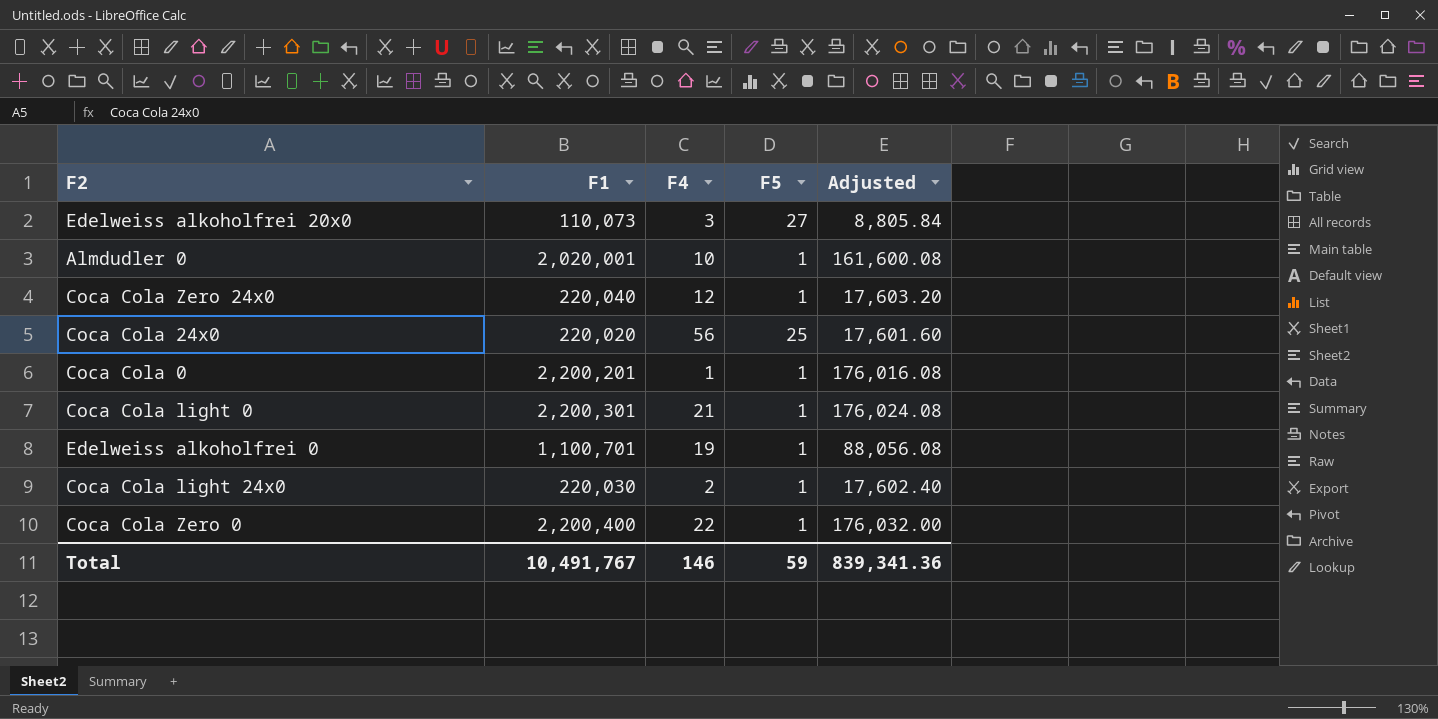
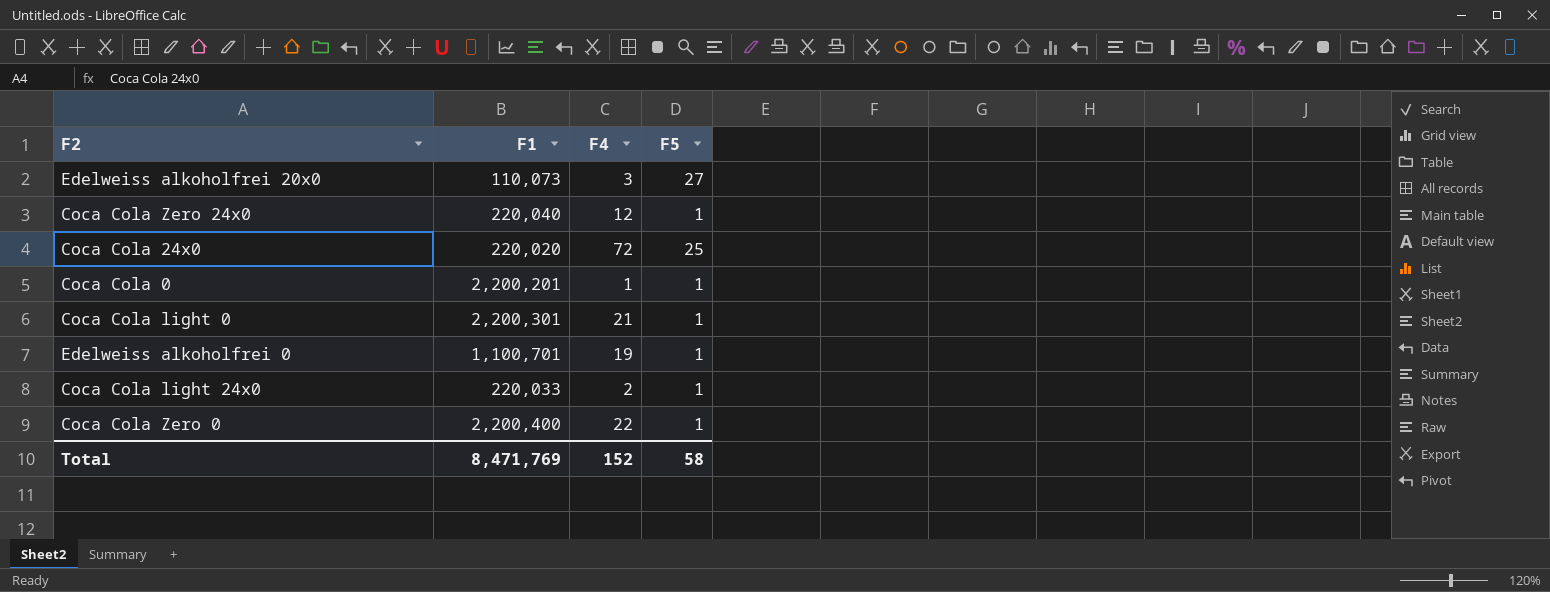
column Adjusted | formula: [F1] * 0.08 -> none
row Almdudler 0: 2,020,001 | 10 | 1 | 161,600.08 -> none
Coca Cola 24x0 | F4: 56 -> 72
Coca Cola light 24x0 | F1: 220,030 -> 220,033
Total | F1: 10,491,767 -> 8,471,769
Total | F4: 146 -> 152
Total | F5: 59 -> 58

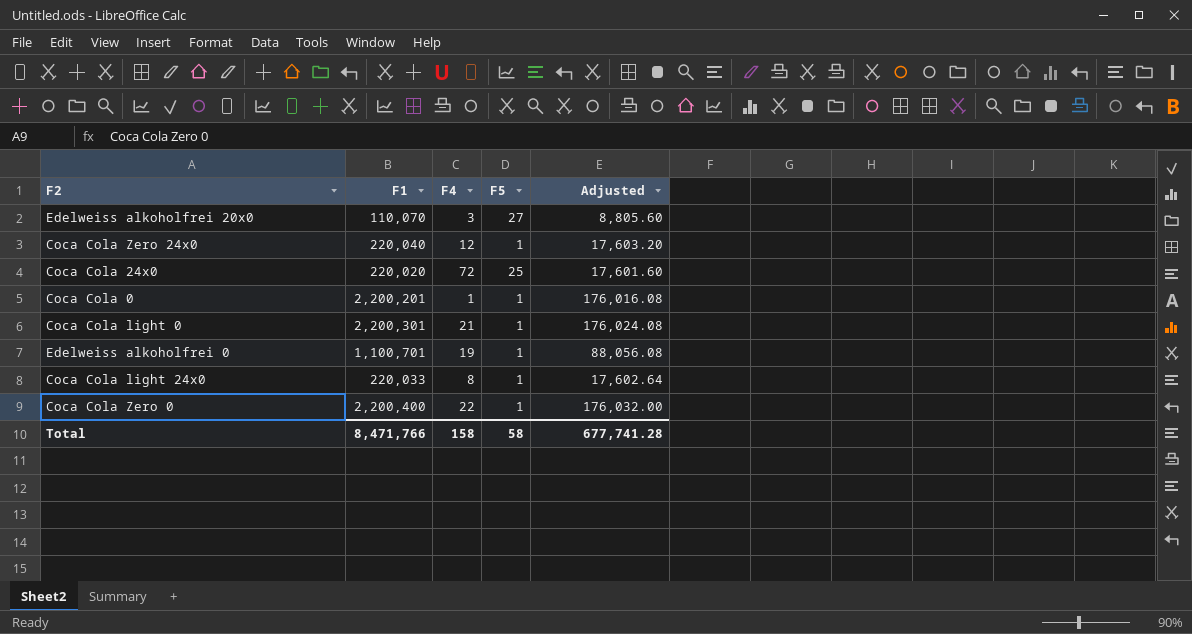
column Adjusted | formula: none -> [F1] * 0.08
Edelweiss alkoholfrei 20x0 | F1: 110,073 -> 110,070
Coca Cola light 24x0 | F4: 2 -> 8
Total | F1: 8,471,769 -> 8,471,766
Total | F4: 152 -> 158

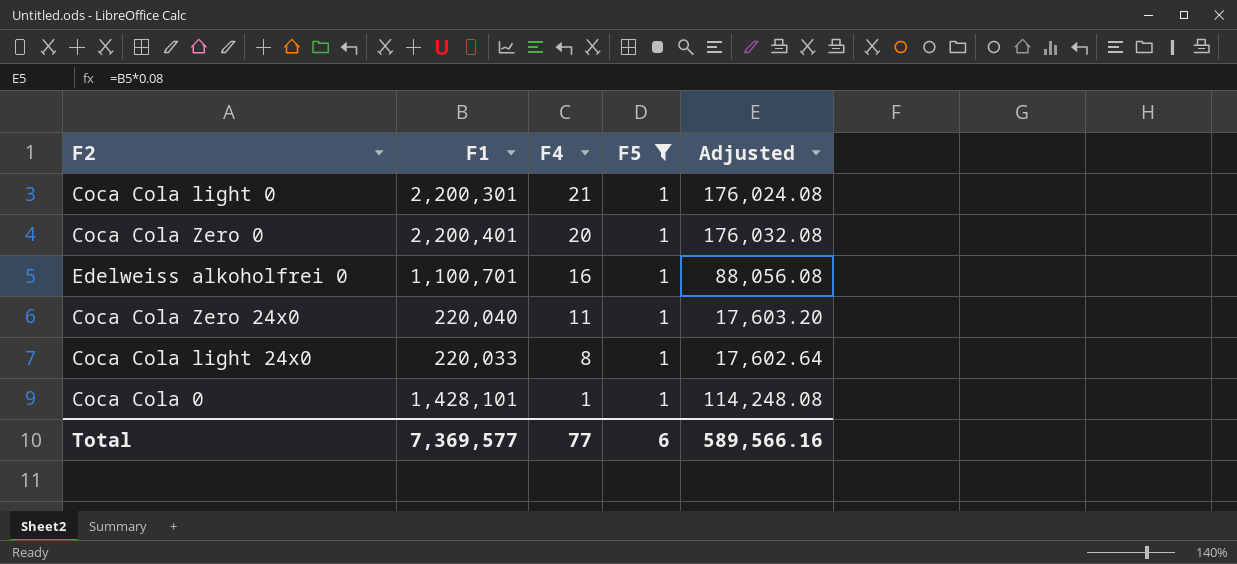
filter: none -> F5 = 1
row order: none -> F4 descending
Coca Cola Zero 0 | F1: 2,200,400 -> 2,200,401
Coca Cola Zero 0 | F4: 22 -> 20
Coca Cola Zero 0 | Adjusted: 176,032.00 -> 176,032.08
Edelweiss alkoholfrei 0 | F4: 19 -> 16
Coca Cola Zero 24x0 | F4: 12 -> 11
Coca Cola 0 | F1: 2,200,201 -> 1,428,101
Coca Cola 0 | Adjusted: 176,016.08 -> 114,248.08
Total | F1: 8,471,766 -> 7,369,577
Total | F4: 158 -> 77
Total | F5: 58 -> 6
Total | Adjusted: 677,741.28 -> 589,566.16

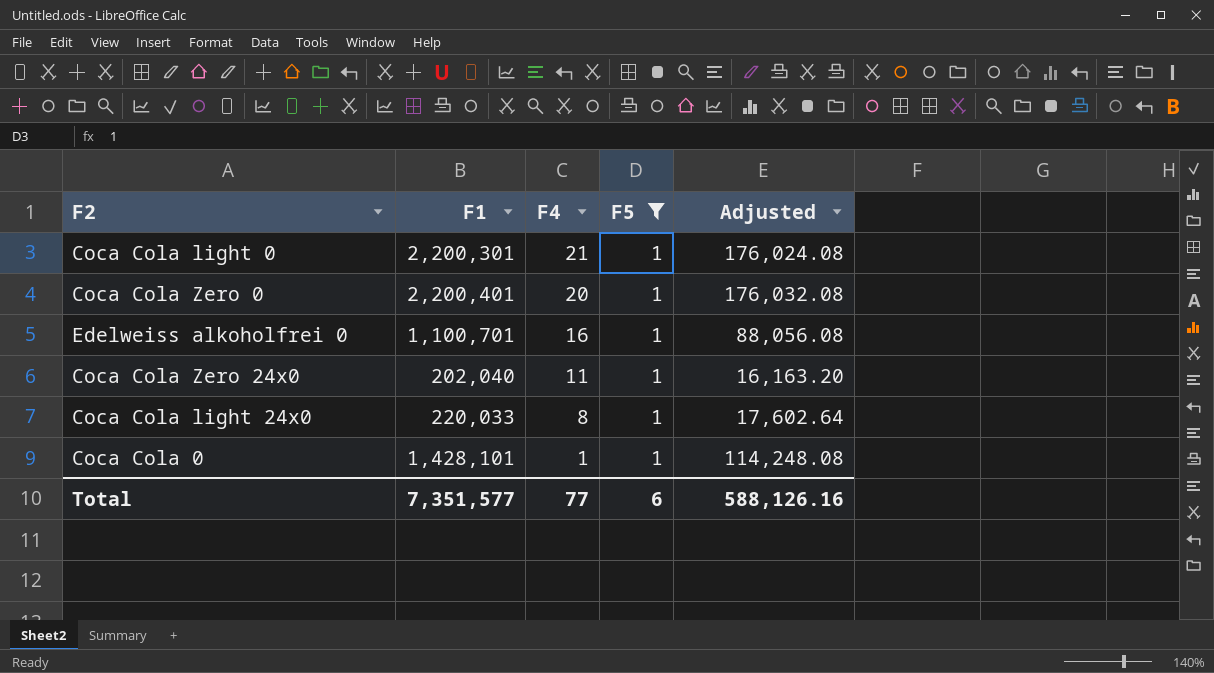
Coca Cola Zero 24x0 | F1: 220,040 -> 202,040
Coca Cola Zero 24x0 | Adjusted: 17,603.20 -> 16,163.20
Total | F1: 7,369,577 -> 7,351,577
Total | Adjusted: 589,566.16 -> 588,126.16

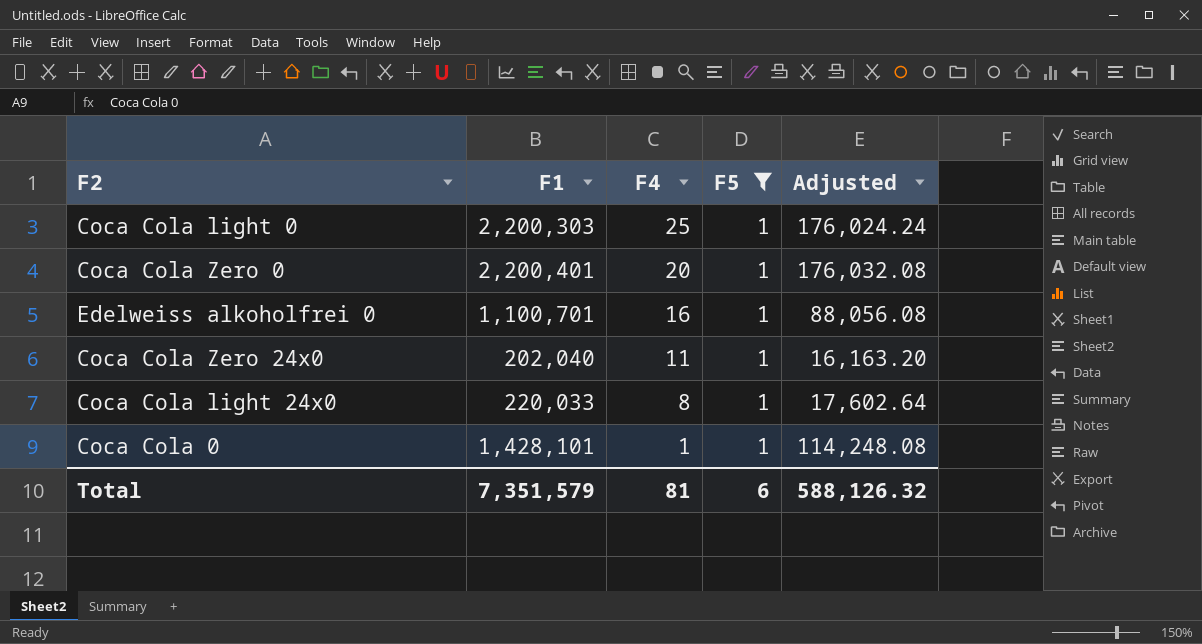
Coca Cola light 0 | F1: 2,200,301 -> 2,200,303
Coca Cola light 0 | F4: 21 -> 25
Coca Cola light 0 | Adjusted: 176,024.08 -> 176,024.24
Total | F1: 7,351,577 -> 7,351,579
Total | F4: 77 -> 81
Total | Adjusted: 588,126.16 -> 588,126.32

